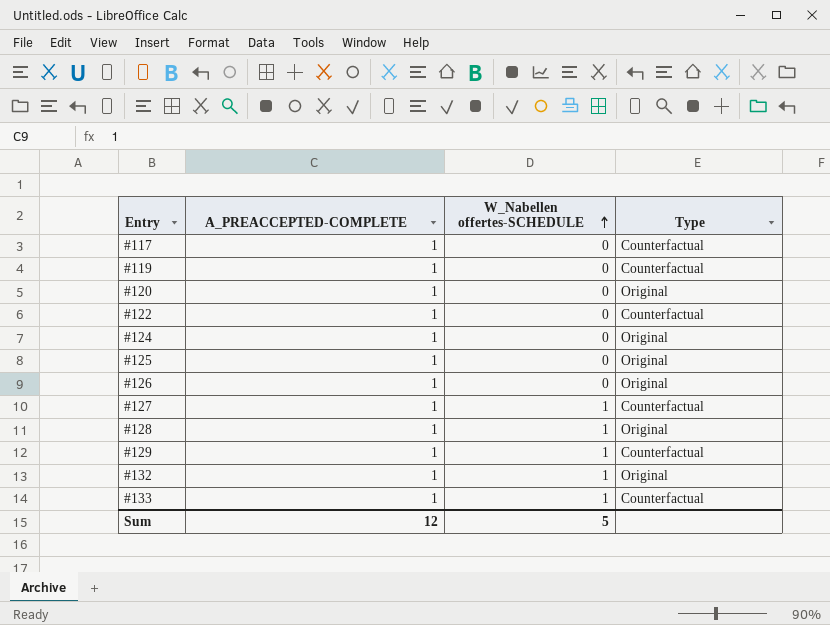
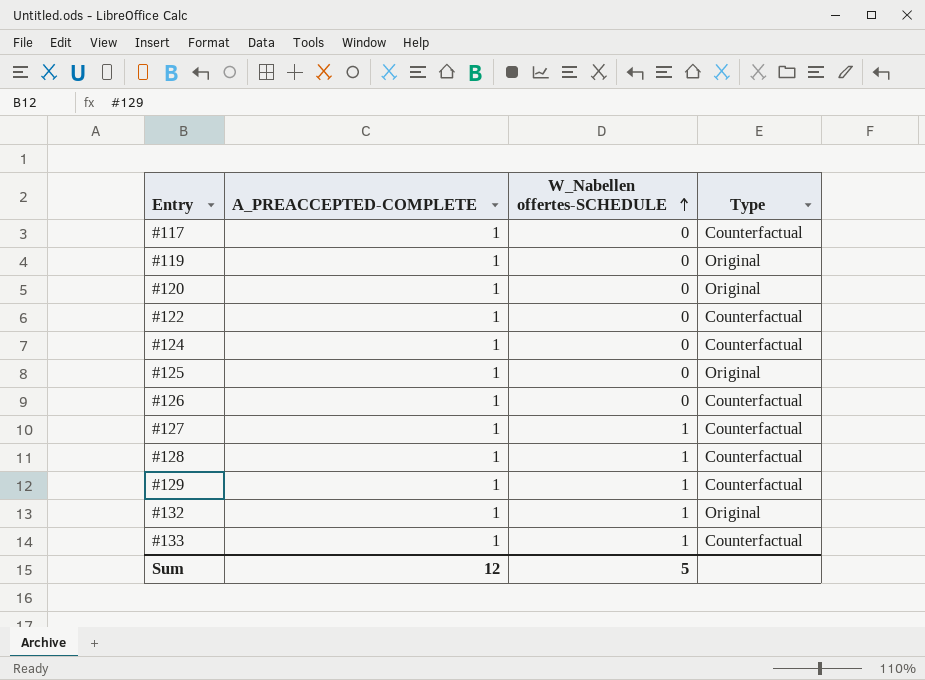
#119 | Type: Counterfactual -> Original
#124 | Type: Original -> Counterfactual
#126 | Type: Original -> Counterfactual
#128 | Type: Original -> Counterfactual

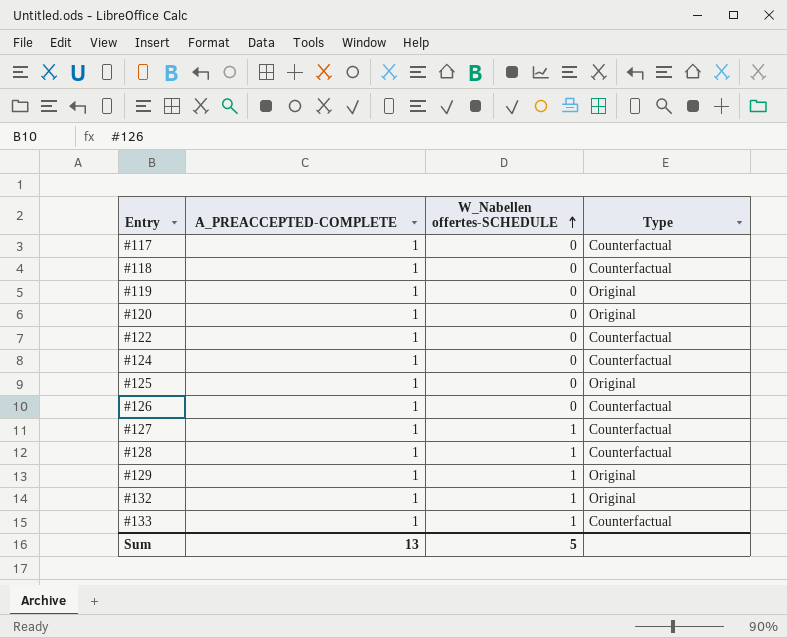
row #118: none -> 1 | 0 | Counterfactual
#129 | Type: Counterfactual -> Original
Sum | A_PREACCEPTED-COMPLETE: 12 -> 13

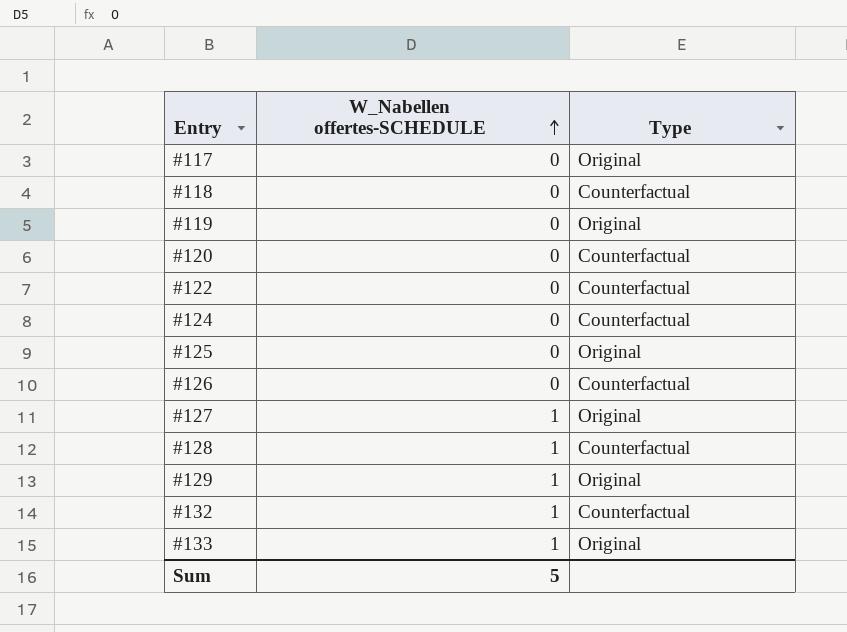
column A_PREACCEPTED-COMPLETE | position: 2 -> none
#117 | Type: Counterfactual -> Original
#120 | Type: Original -> Counterfactual
#127 | Type: Counterfactual -> Original
#132 | Type: Original -> Counterfactual
#133 | Type: Counterfactual -> Original

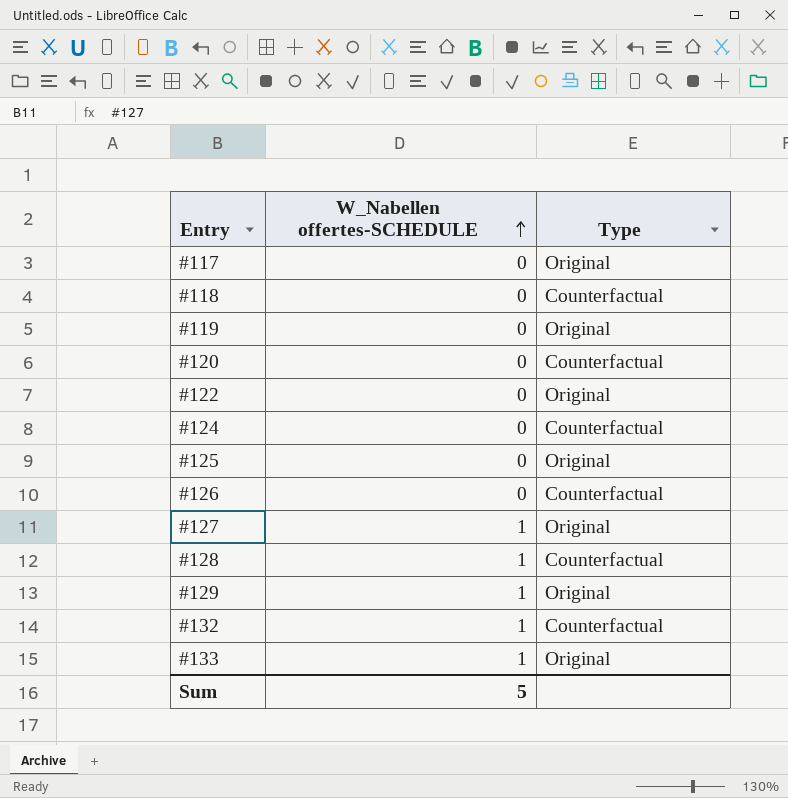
#122 | Type: Counterfactual -> Original

